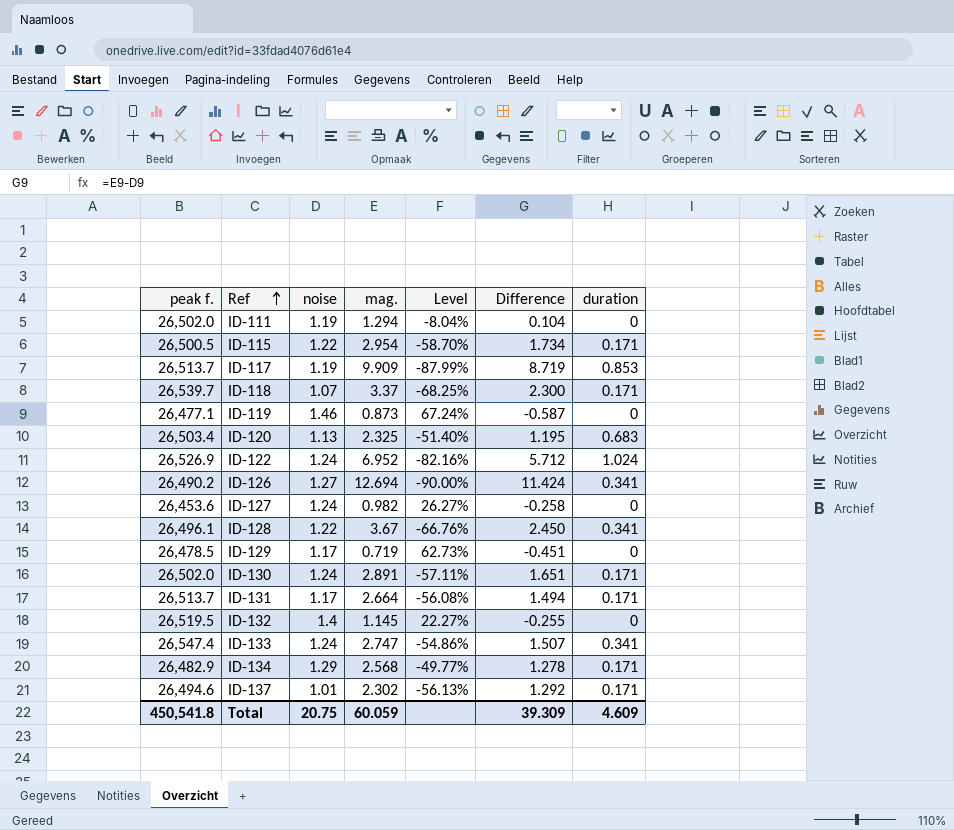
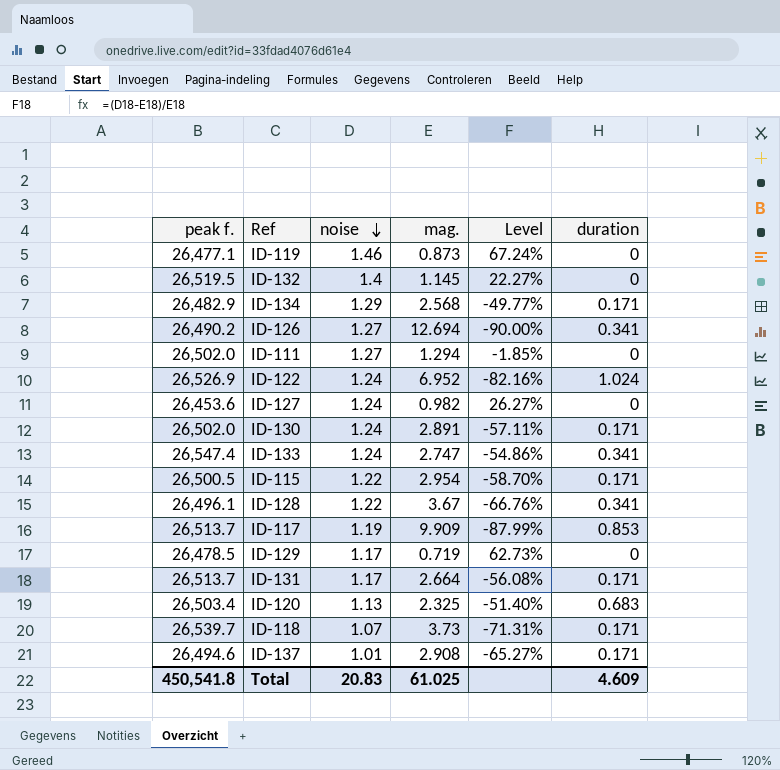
row order: Ref ascending -> noise descending
column Difference | formula: [mag.] - [noise] -> none
ID-111 | noise: 1.19 -> 1.27
ID-111 | Level: -8.04% -> -1.85%
ID-118 | mag.: 3.37 -> 3.73
ID-118 | Level: -68.25% -> -71.31%
ID-137 | mag.: 2.302 -> 2.908
ID-137 | Level: -56.13% -> -65.27%
Total | noise: 20.75 -> 20.83
Total | mag.: 60.059 -> 61.025

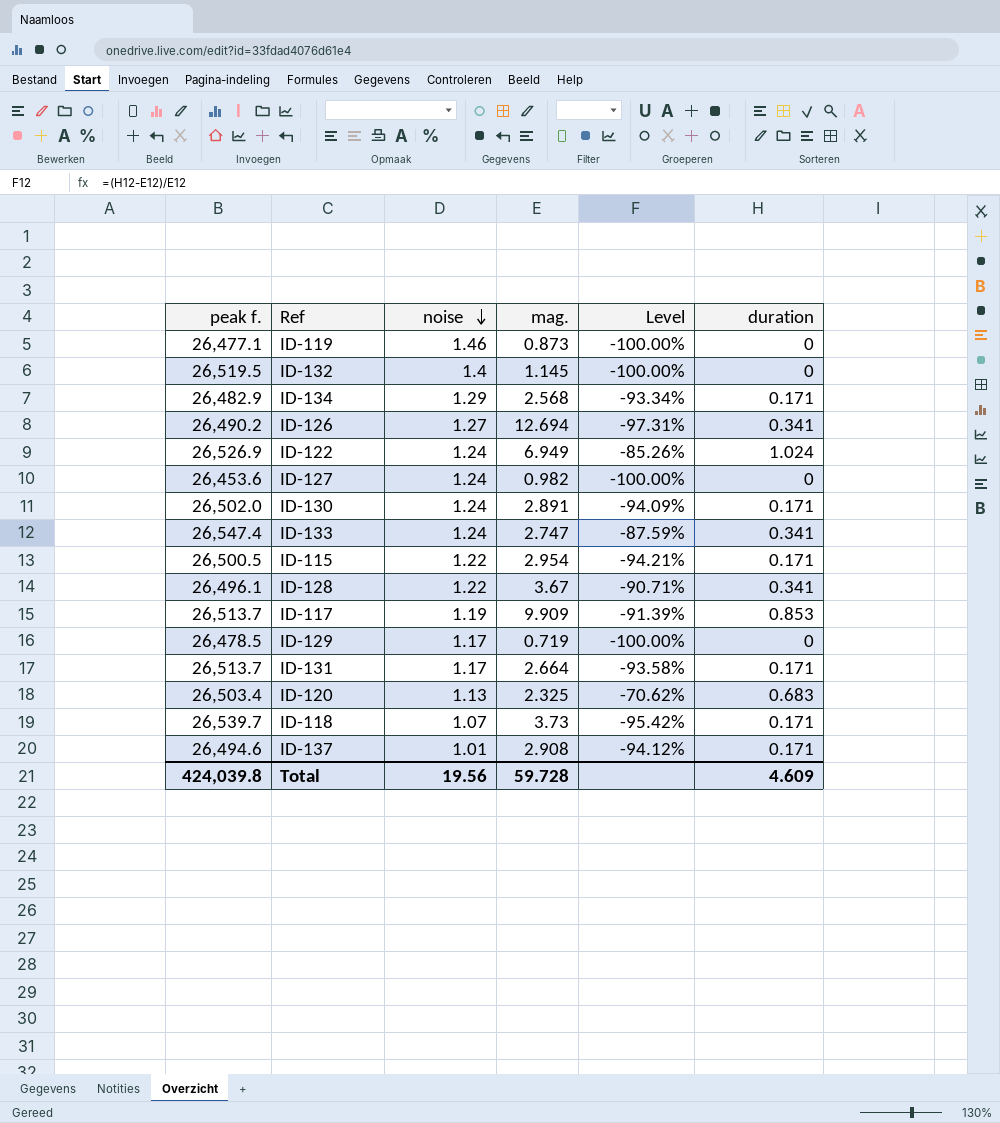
column Level | formula: ([noise] - [mag.]) / [mag.] -> ([duration] - [mag.]) / [mag.]
row ID-111: 26,502.0 | 1.27 | 1.294 | -1.85% | 0 -> none
ID-122 | mag.: 6.952 -> 6.949
Total | peak f.: 450,541.8 -> 424,039.8
Total | noise: 20.83 -> 19.56
Total | mag.: 61.025 -> 59.728

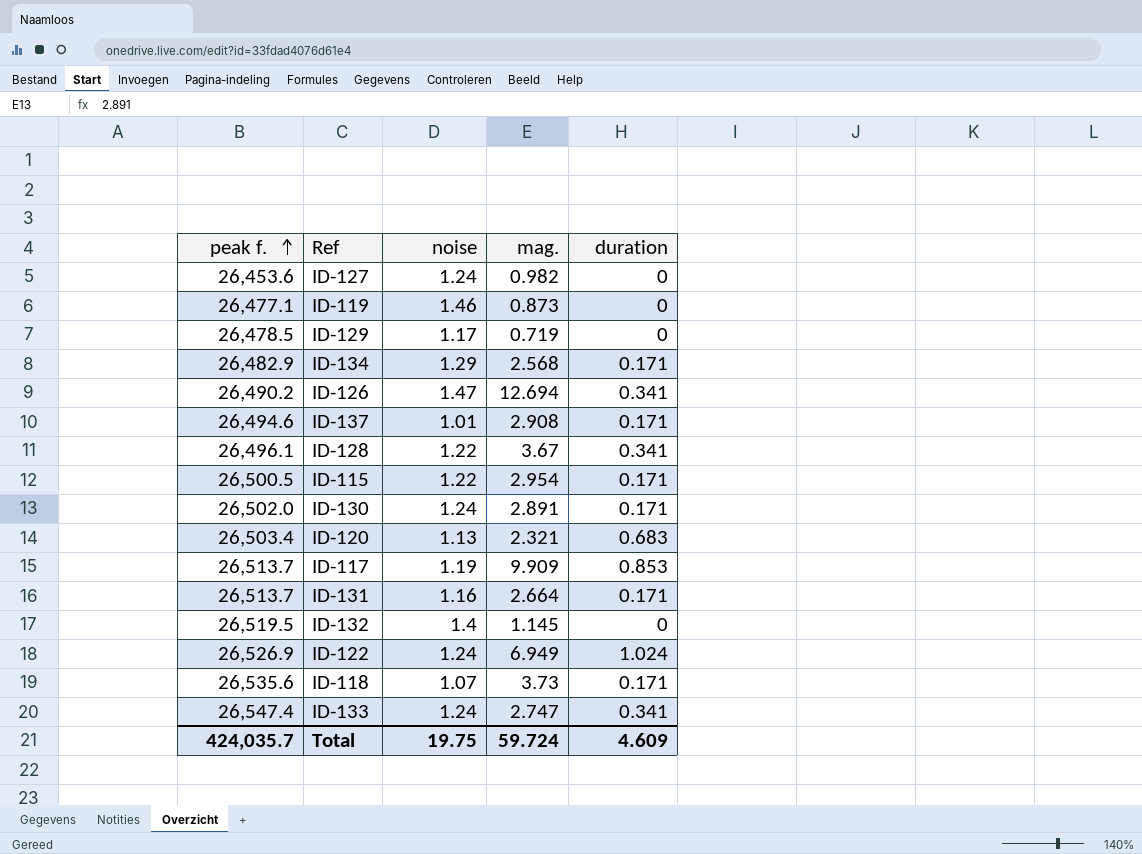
row order: noise descending -> peak f. ascending
column Level | formula: ([duration] - [mag.]) / [mag.] -> none
ID-126 | noise: 1.27 -> 1.47
ID-120 | mag.: 2.325 -> 2.321
ID-131 | noise: 1.17 -> 1.16
ID-118 | peak f.: 26,539.7 -> 26,535.6
Total | peak f.: 424,039.8 -> 424,035.7
Total | noise: 19.56 -> 19.75
Total | mag.: 59.728 -> 59.724

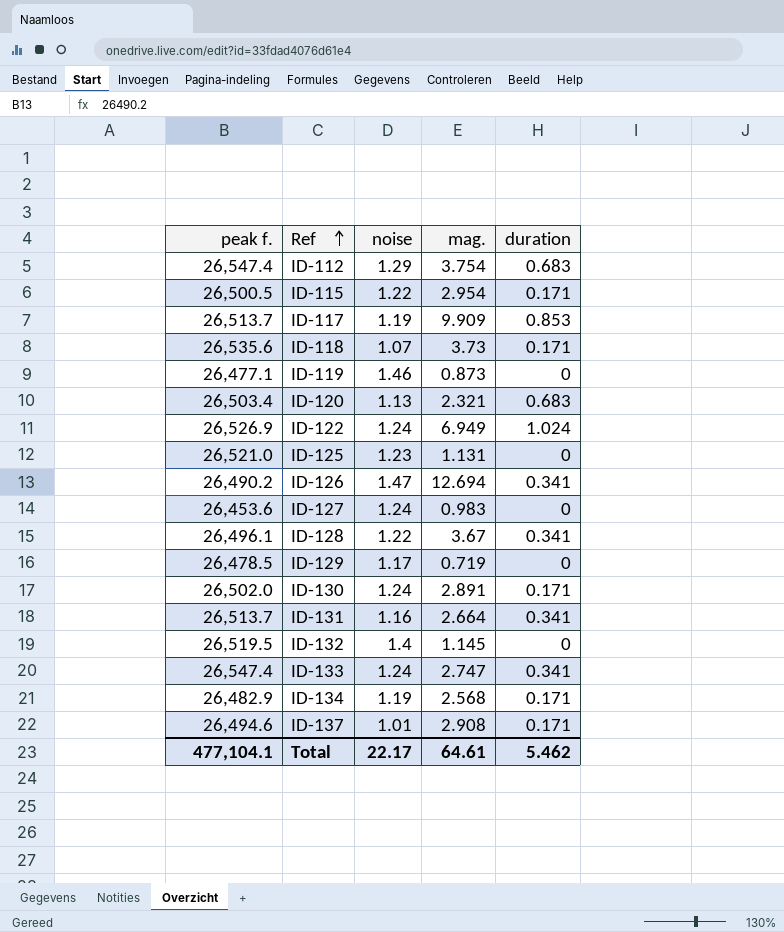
row order: peak f. ascending -> Ref ascending
row ID-112: none -> 26,547.4 | 1.29 | 3.754 | 0.683
row ID-125: none -> 26,521.0 | 1.23 | 1.131 | 0
ID-127 | mag.: 0.982 -> 0.983
ID-131 | duration: 0.171 -> 0.341
ID-134 | noise: 1.29 -> 1.19
Total | peak f.: 424,035.7 -> 477,104.1
Total | noise: 19.75 -> 22.17
Total | mag.: 59.724 -> 64.61
Total | duration: 4.609 -> 5.462

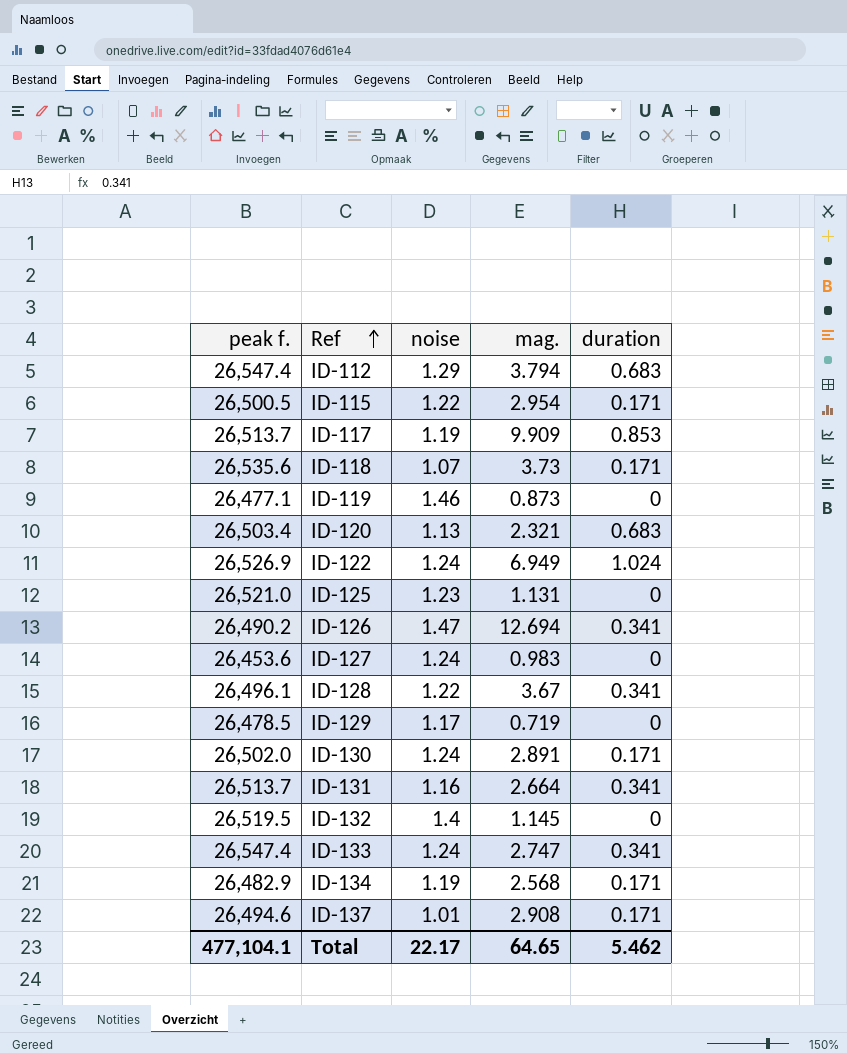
ID-112 | mag.: 3.754 -> 3.794
Total | mag.: 64.61 -> 64.65

